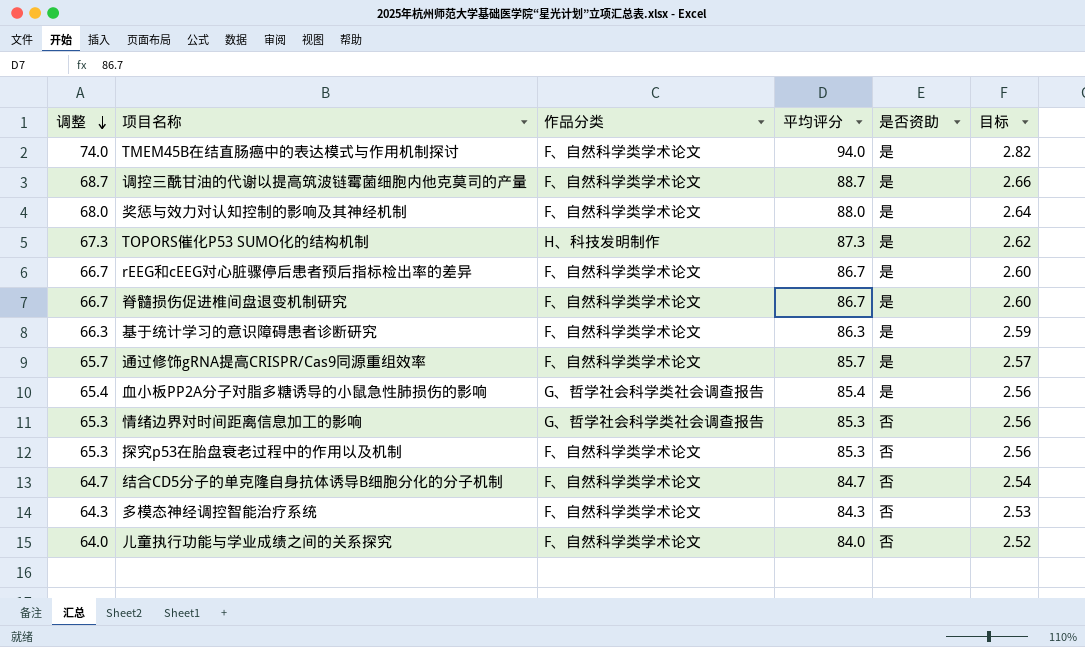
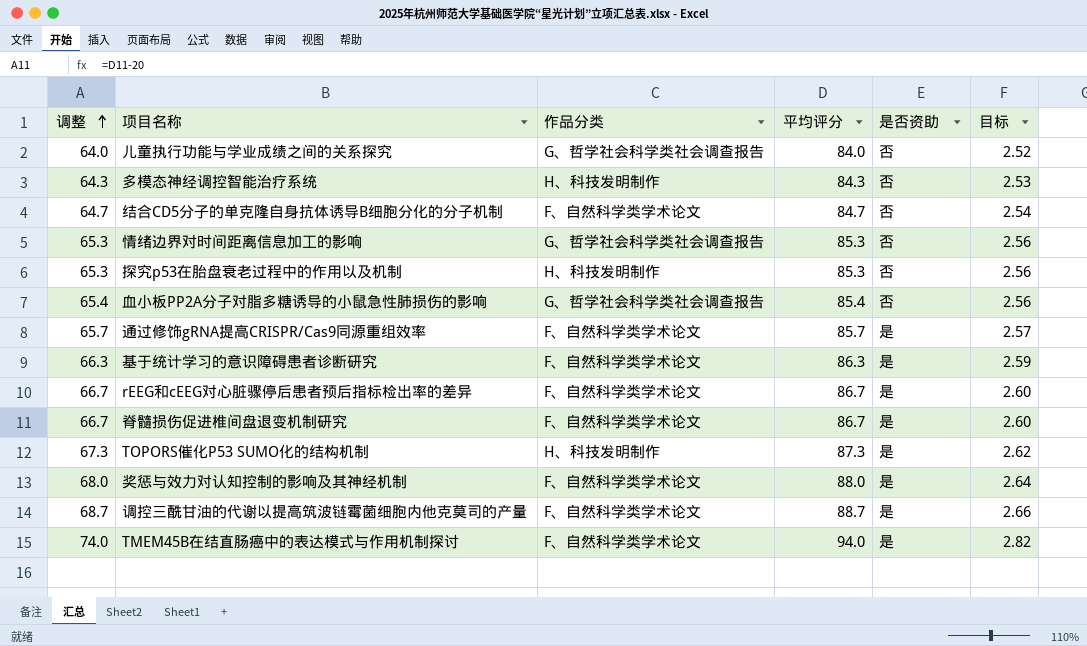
row order: 调整 descending -> 调整 ascending
儿童执行功能与学业成绩之间的关系探究 | 作品分类: F、自然科学类学术论文 -> G、哲学社会科学类社会调查报告
多模态神经调控智能治疗系统 | 作品分类: F、自然科学类学术论文 -> H、科技发明制作
探究p53在胎盘衰老过程中的作用以及机制 | 作品分类: F、自然科学类学术论文 -> H、科技发明制作
血小板PP2A分子对脂多糖诱导的小鼠急性肺损伤的影响 | 是否资助: 是 -> 否

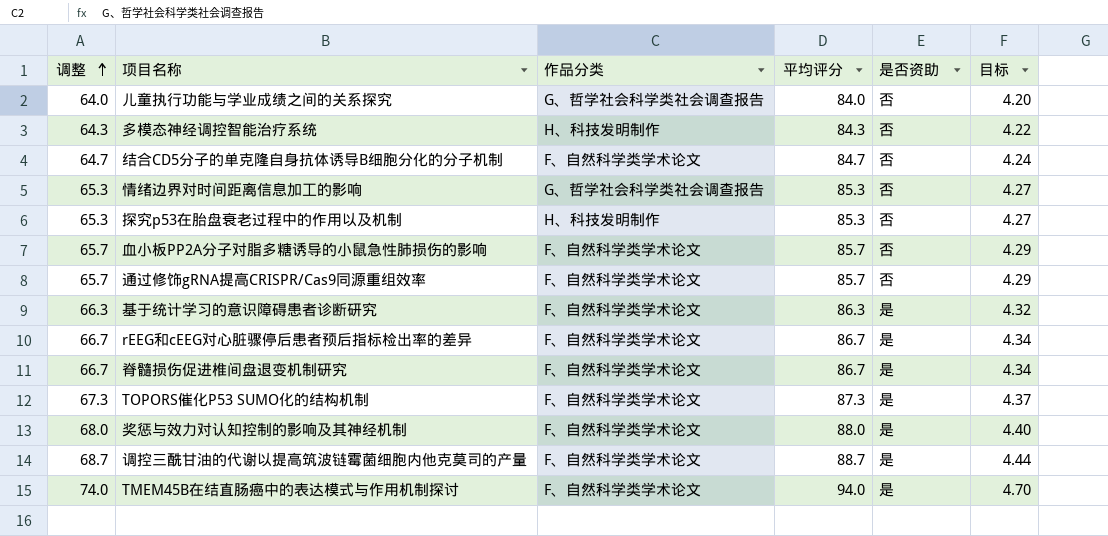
column 目标 | formula: [平均评分] * 0.03 -> [平均评分] * 0.05
血小板PP2A分子对脂多糖诱导的小鼠急性肺损伤的影响 | 调整: 65.4 -> 65.7
血小板PP2A分子对脂多糖诱导的小鼠急性肺损伤的影响 | 作品分类: G、哲学社会科学类社会调查报告 -> F、自然科学类学术论文
血小板PP2A分子对脂多糖诱导的小鼠急性肺损伤的影响 | 平均评分: 85.4 -> 85.7
通过修饰gRNA提高CRISPR/Cas9同源重组效率 | 是否资助: 是 -> 否
TOPORS催化P53 SUMO化的结构机制 | 作品分类: H、科技发明制作 -> F、自然科学类学术论文

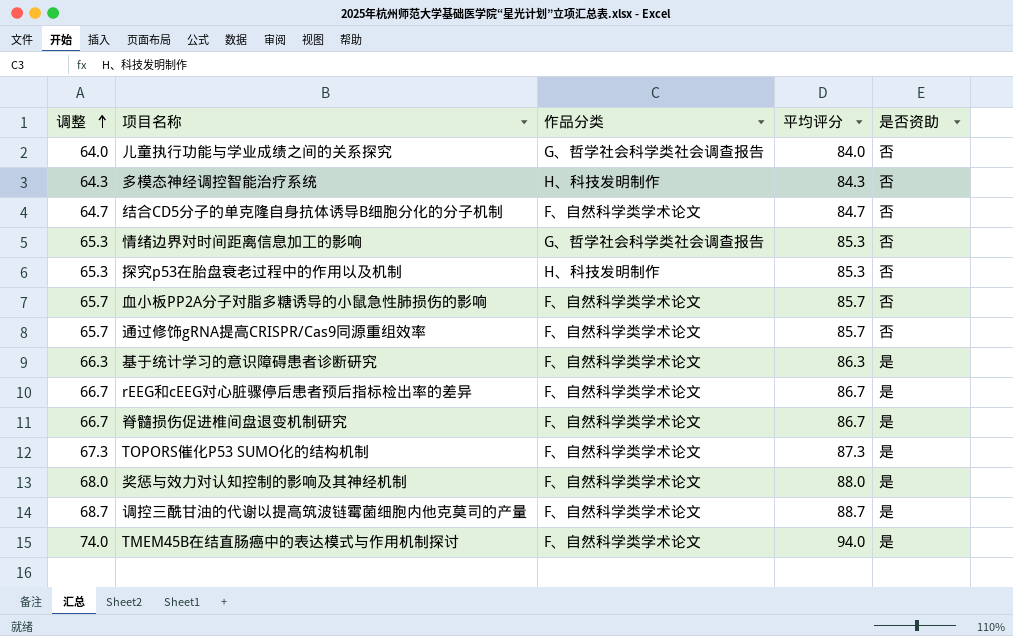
column 目标 | formula: [平均评分] * 0.05 -> none

